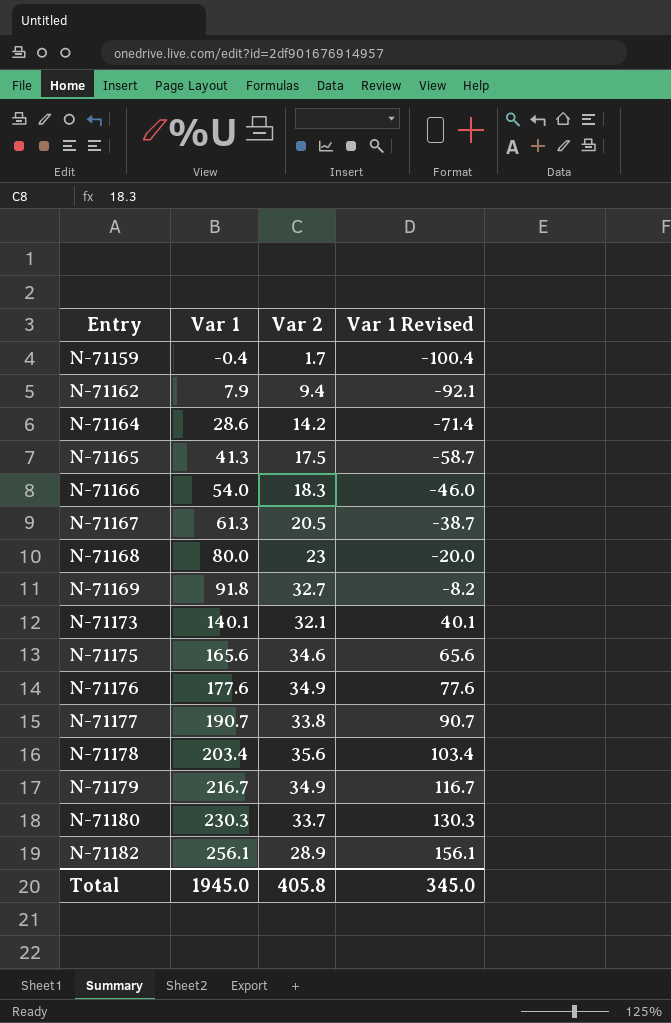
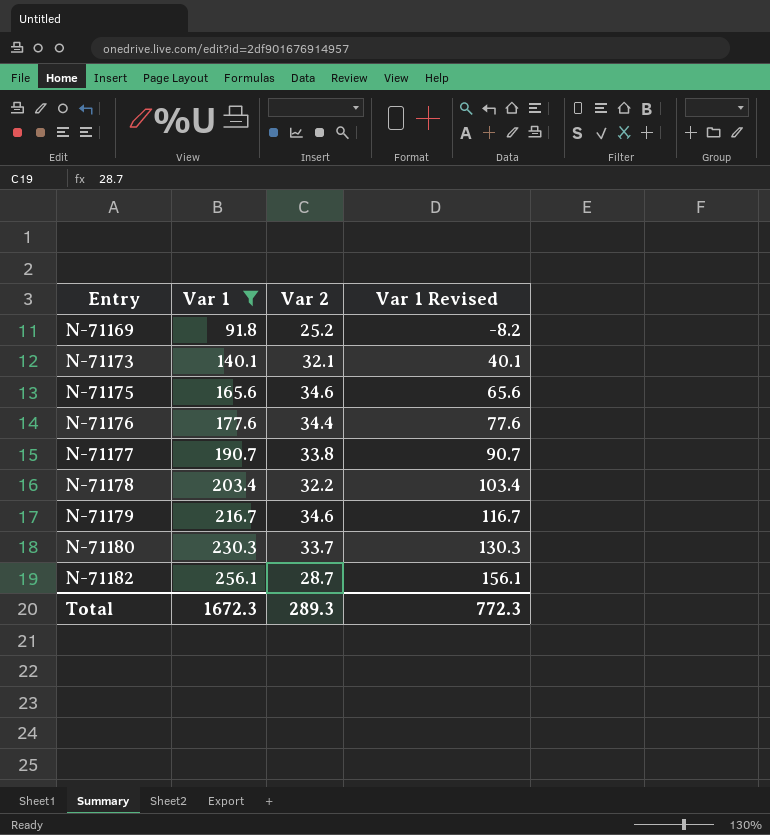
filter: none -> Var 1 >= 91.8
N-71169 | Var 2: 32.7 -> 25.2
N-71176 | Var 2: 34.9 -> 34.4
N-71178 | Var 2: 35.6 -> 32.2
N-71179 | Var 2: 34.9 -> 34.6
N-71182 | Var 2: 28.9 -> 28.7
Total | Var 1: 1945.0 -> 1672.3
Total | Var 2: 405.8 -> 289.3
Total | Var 1 Revised: 345.0 -> 772.3

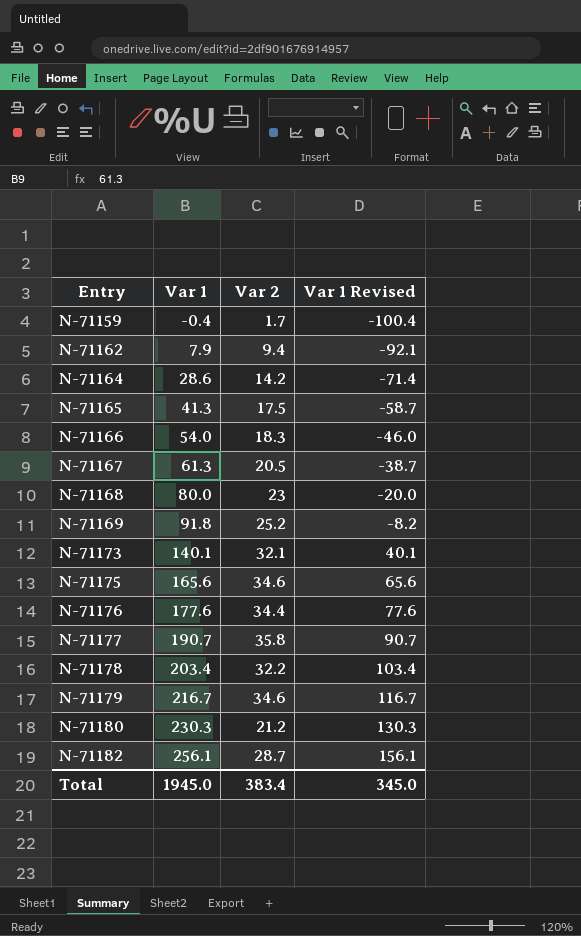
filter: Var 1 >= 91.8 -> none
N-71177 | Var 2: 33.8 -> 35.8
N-71180 | Var 2: 33.7 -> 21.2
Total | Var 1: 1672.3 -> 1945.0
Total | Var 2: 289.3 -> 383.4
Total | Var 1 Revised: 772.3 -> 345.0

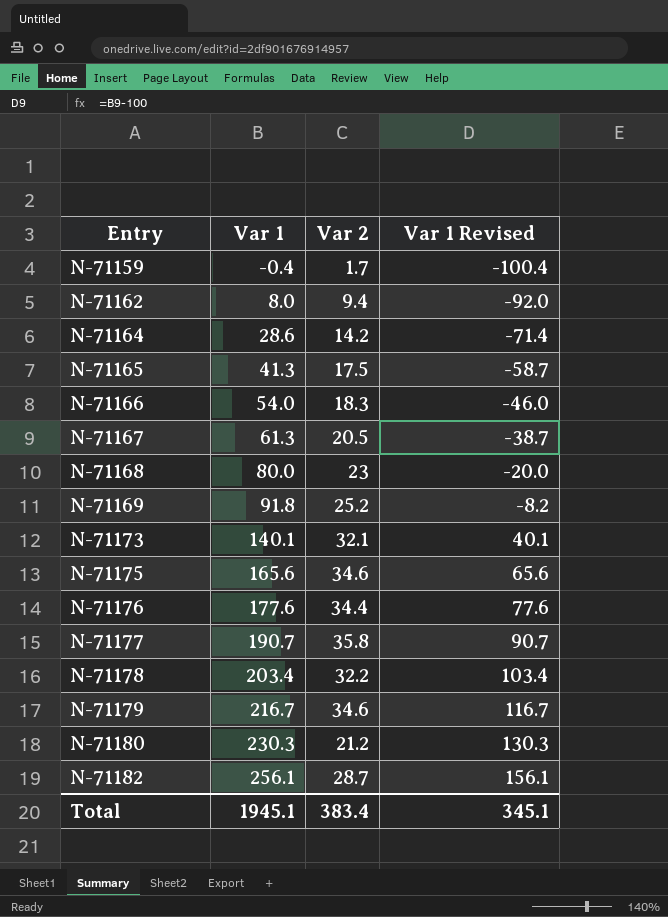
N-71162 | Var 1: 7.9 -> 8.0
N-71162 | Var 1 Revised: -92.1 -> -92.0
Total | Var 1: 1945.0 -> 1945.1
Total | Var 1 Revised: 345.0 -> 345.1

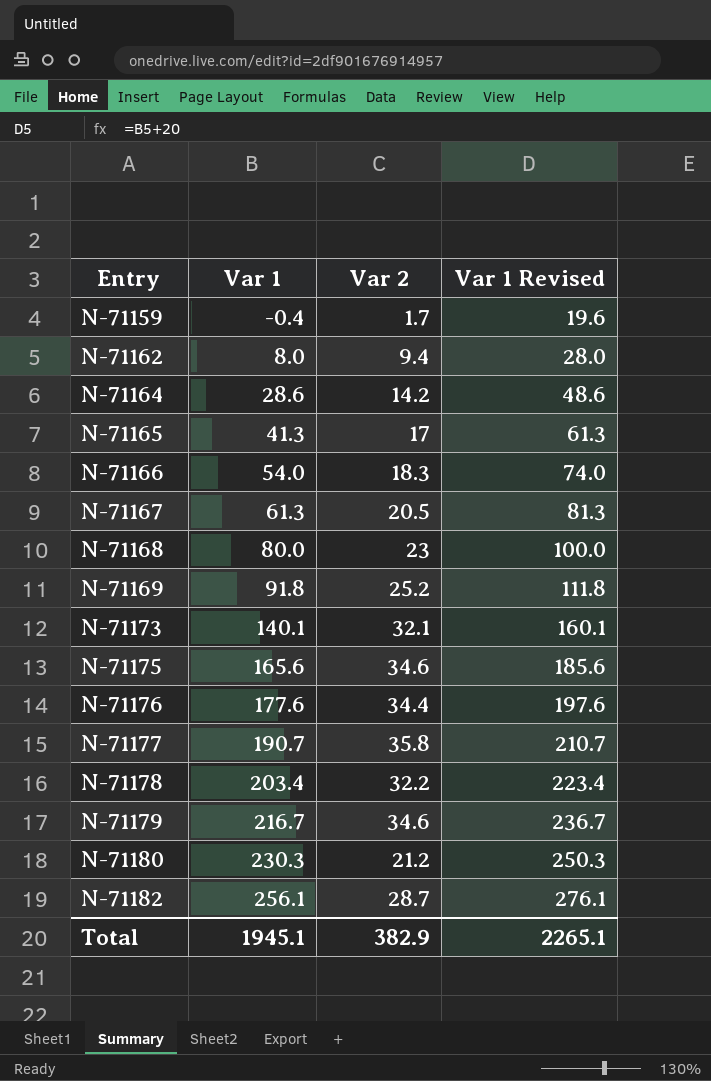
column Var 1 Revised | formula: [Var 1] - 100 -> [Var 1] + 20
N-71165 | Var 2: 17.5 -> 17
Total | Var 2: 383.4 -> 382.9
Total | Var 1 Revised: 345.1 -> 2265.1

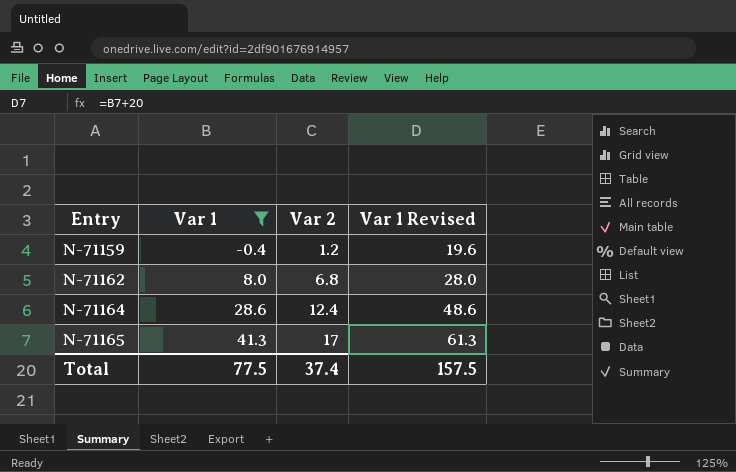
filter: none -> Var 1 <= 41.3
N-71159 | Var 2: 1.7 -> 1.2
N-71162 | Var 2: 9.4 -> 6.8
N-71164 | Var 2: 14.2 -> 12.4
Total | Var 1: 1945.1 -> 77.5
Total | Var 2: 382.9 -> 37.4
Total | Var 1 Revised: 2265.1 -> 157.5

